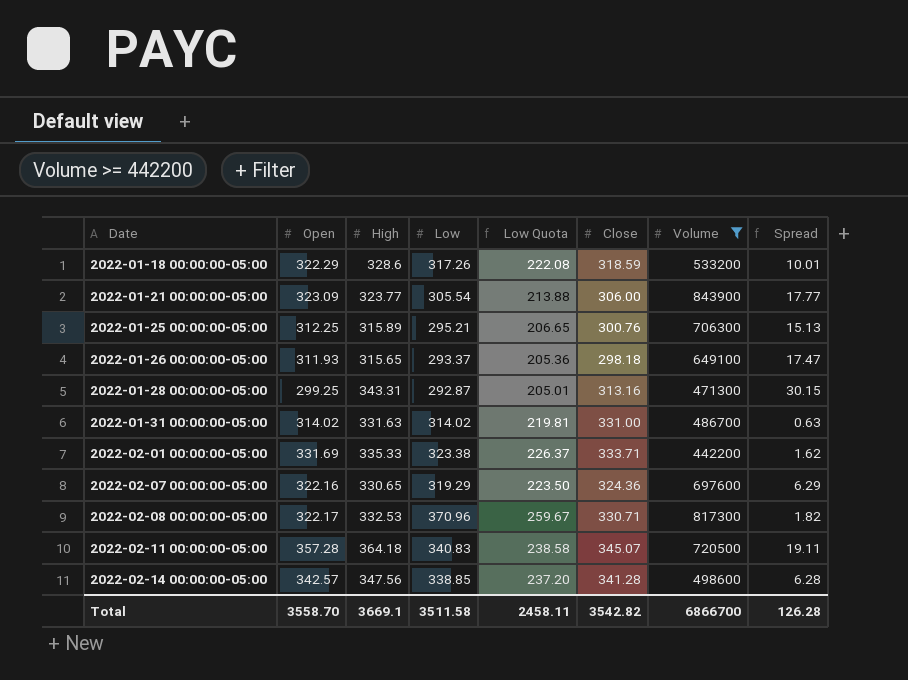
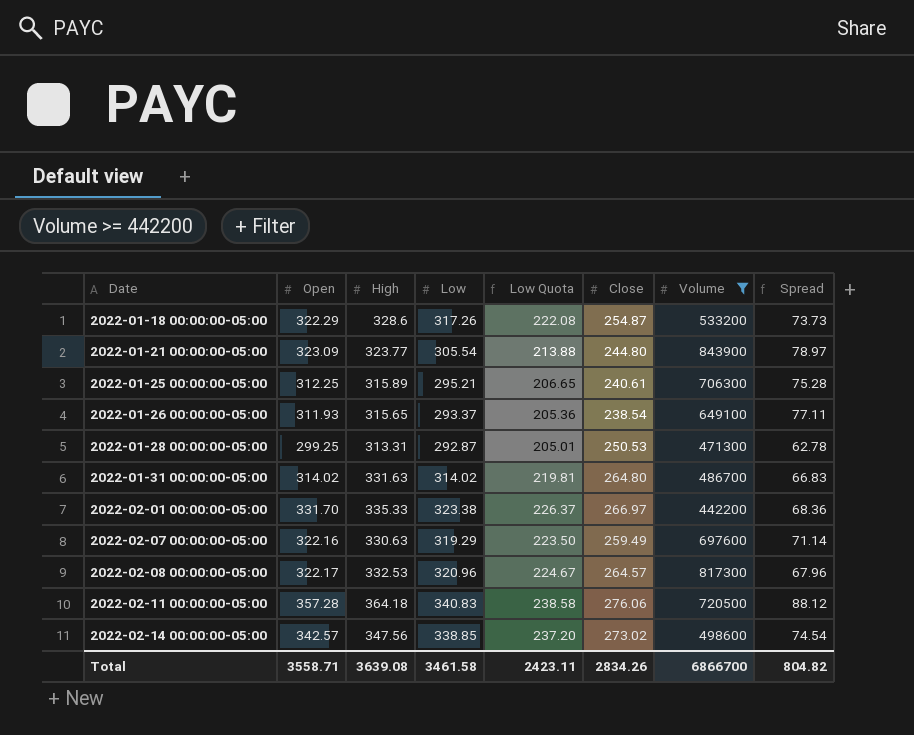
2022-01-18 00:00:00-05:00 | Close: 318.59 -> 254.87
2022-01-18 00:00:00-05:00 | Spread: 10.01 -> 73.73
2022-01-21 00:00:00-05:00 | Close: 306.00 -> 244.80
2022-01-21 00:00:00-05:00 | Spread: 17.77 -> 78.97
2022-01-25 00:00:00-05:00 | Close: 300.76 -> 240.61
2022-01-25 00:00:00-05:00 | Spread: 15.13 -> 75.28
2022-01-26 00:00:00-05:00 | Close: 298.18 -> 238.54
2022-01-26 00:00:00-05:00 | Spread: 17.47 -> 77.11
2022-01-28 00:00:00-05:00 | High: 343.31 -> 313.31
2022-01-28 00:00:00-05:00 | Close: 313.16 -> 250.53
2022-01-28 00:00:00-05:00 | Spread: 30.15 -> 62.78
2022-01-31 00:00:00-05:00 | Close: 331.00 -> 264.80
2022-01-31 00:00:00-05:00 | Spread: 0.63 -> 66.83
2022-02-01 00:00:00-05:00 | Open: 331.69 -> 331.70
2022-02-01 00:00:00-05:00 | Close: 333.71 -> 266.97
2022-02-01 00:00:00-05:00 | Spread: 1.62 -> 68.36
2022-02-07 00:00:00-05:00 | High: 330.65 -> 330.63
2022-02-07 00:00:00-05:00 | Close: 324.36 -> 259.49
2022-02-07 00:00:00-05:00 | Spread: 6.29 -> 71.14
2022-02-08 00:00:00-05:00 | Low: 370.96 -> 320.96
2022-02-08 00:00:00-05:00 | Low Quota: 259.67 -> 224.67
2022-02-08 00:00:00-05:00 | Close: 330.71 -> 264.57
2022-02-08 00:00:00-05:00 | Spread: 1.82 -> 67.96
2022-02-11 00:00:00-05:00 | Close: 345.07 -> 276.06
2022-02-11 00:00:00-05:00 | Spread: 19.11 -> 88.12
2022-02-14 00:00:00-05:00 | Close: 341.28 -> 273.02
2022-02-14 00:00:00-05:00 | Spread: 6.28 -> 74.54
Total | Open: 3558.70 -> 3558.71
Total | High: 3669.1 -> 3639.08
Total | Low: 3511.58 -> 3461.58
Total | Low Quota: 2458.11 -> 2423.11
Total | Close: 3542.82 -> 2834.26
Total | Spread: 126.28 -> 804.82

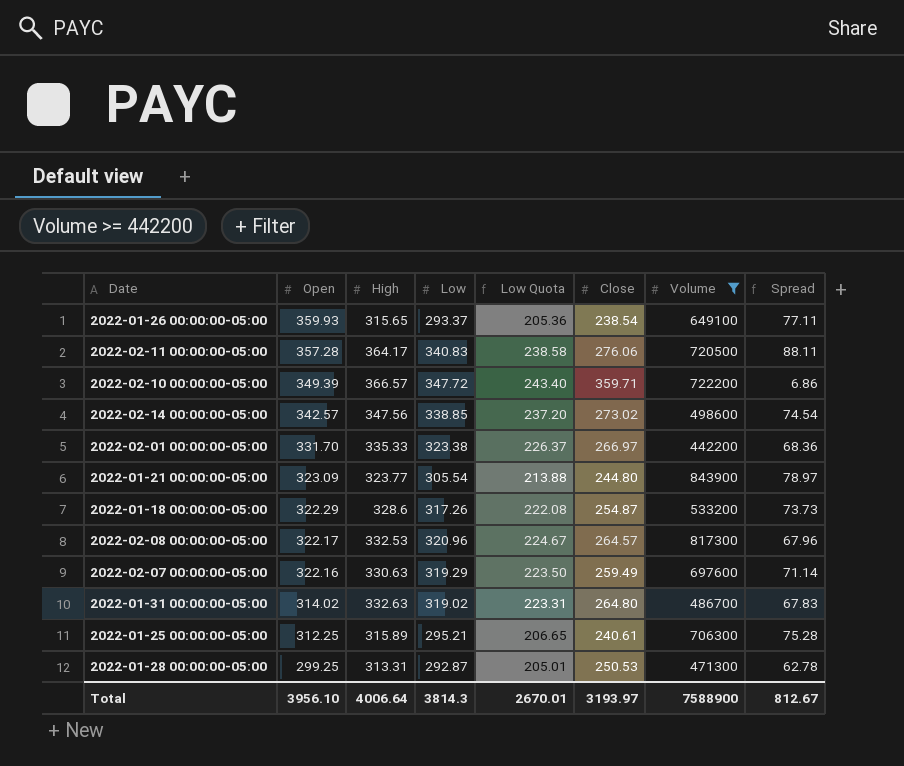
row order: Date ascending -> Open descending
2022-01-26 00:00:00-05:00 | Open: 311.93 -> 359.93
2022-02-11 00:00:00-05:00 | High: 364.18 -> 364.17
2022-02-11 00:00:00-05:00 | Spread: 88.12 -> 88.11
row 2022-02-10 00:00:00-05:00: none -> 349.39 | 366.57 | 347.72 | 243.40 | 359.71 | 722200 | 6.86
2022-01-31 00:00:00-05:00 | High: 331.63 -> 332.63
2022-01-31 00:00:00-05:00 | Low: 314.02 -> 319.02
2022-01-31 00:00:00-05:00 | Low Quota: 219.81 -> 223.31
2022-01-31 00:00:00-05:00 | Spread: 66.83 -> 67.83
Total | Open: 3558.71 -> 3956.10
Total | High: 3639.08 -> 4006.64
Total | Low: 3461.58 -> 3814.3
Total | Low Quota: 2423.11 -> 2670.01
Total | Close: 2834.26 -> 3193.97
Total | Volume: 6866700 -> 7588900
Total | Spread: 804.82 -> 812.67

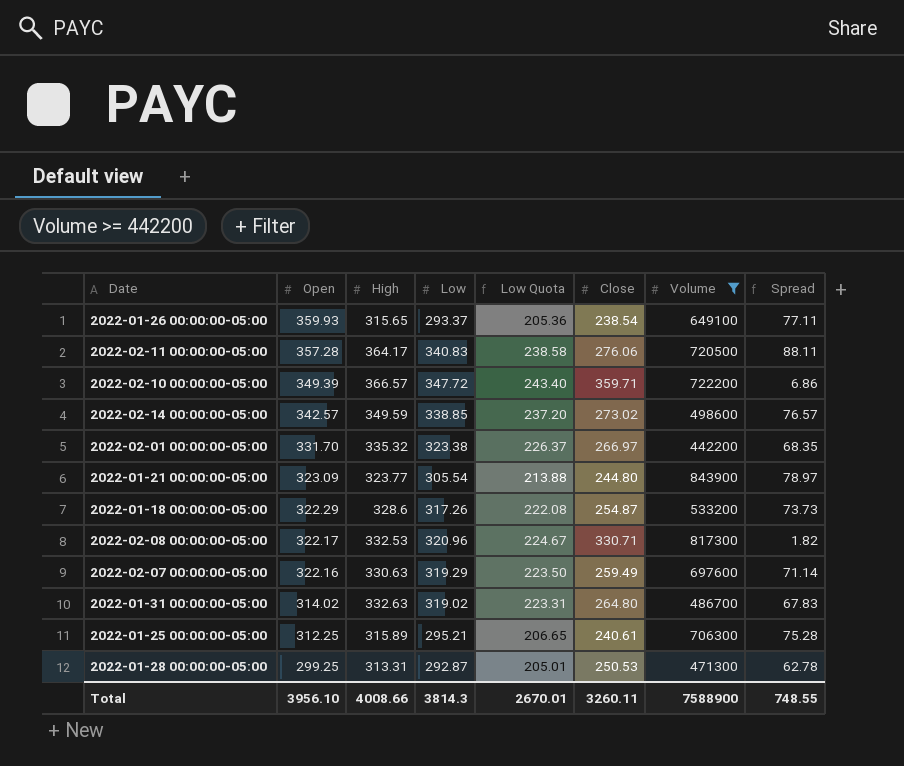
2022-02-14 00:00:00-05:00 | High: 347.56 -> 349.59
2022-02-14 00:00:00-05:00 | Spread: 74.54 -> 76.57
2022-02-01 00:00:00-05:00 | High: 335.33 -> 335.32
2022-02-01 00:00:00-05:00 | Spread: 68.36 -> 68.35
2022-02-08 00:00:00-05:00 | Close: 264.57 -> 330.71
2022-02-08 00:00:00-05:00 | Spread: 67.96 -> 1.82
Total | High: 4006.64 -> 4008.66
Total | Close: 3193.97 -> 3260.11
Total | Spread: 812.67 -> 748.55

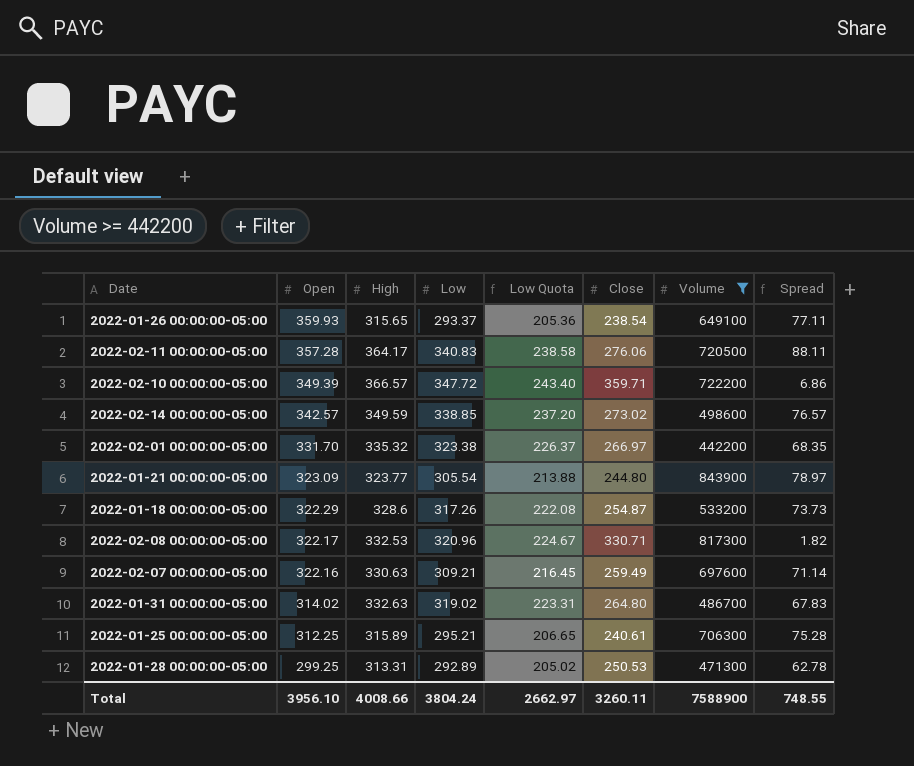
2022-02-07 00:00:00-05:00 | Low: 319.29 -> 309.21
2022-02-07 00:00:00-05:00 | Low Quota: 223.50 -> 216.45
2022-01-28 00:00:00-05:00 | Low: 292.87 -> 292.89
2022-01-28 00:00:00-05:00 | Low Quota: 205.01 -> 205.02
Total | Low: 3814.3 -> 3804.24
Total | Low Quota: 2670.01 -> 2662.97

